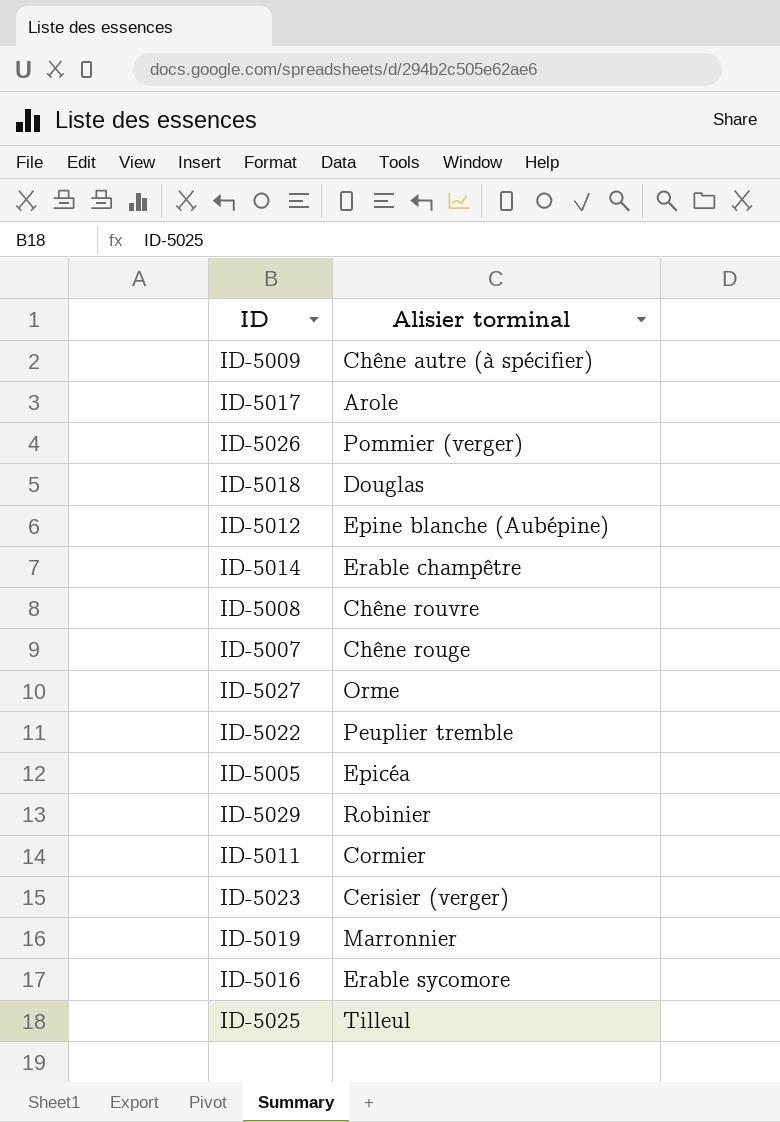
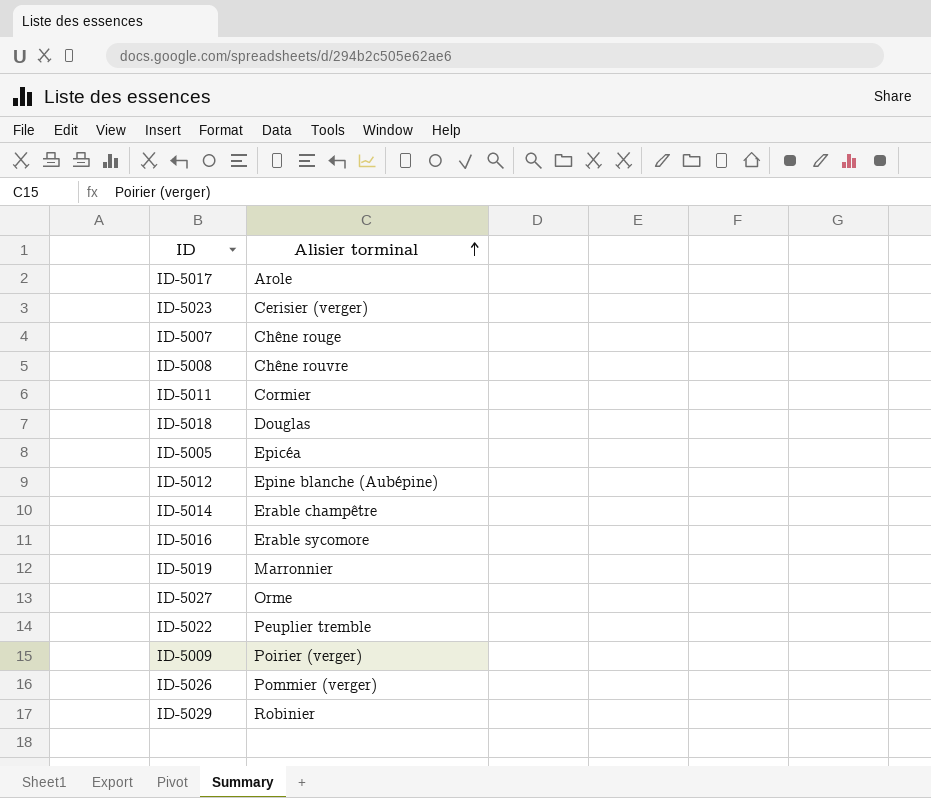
row order: none -> Alisier torminal ascending
row ID-5025: Tilleul -> none
ID-5009 | Alisier torminal: Chêne autre (à spécifier) -> Poirier (verger)

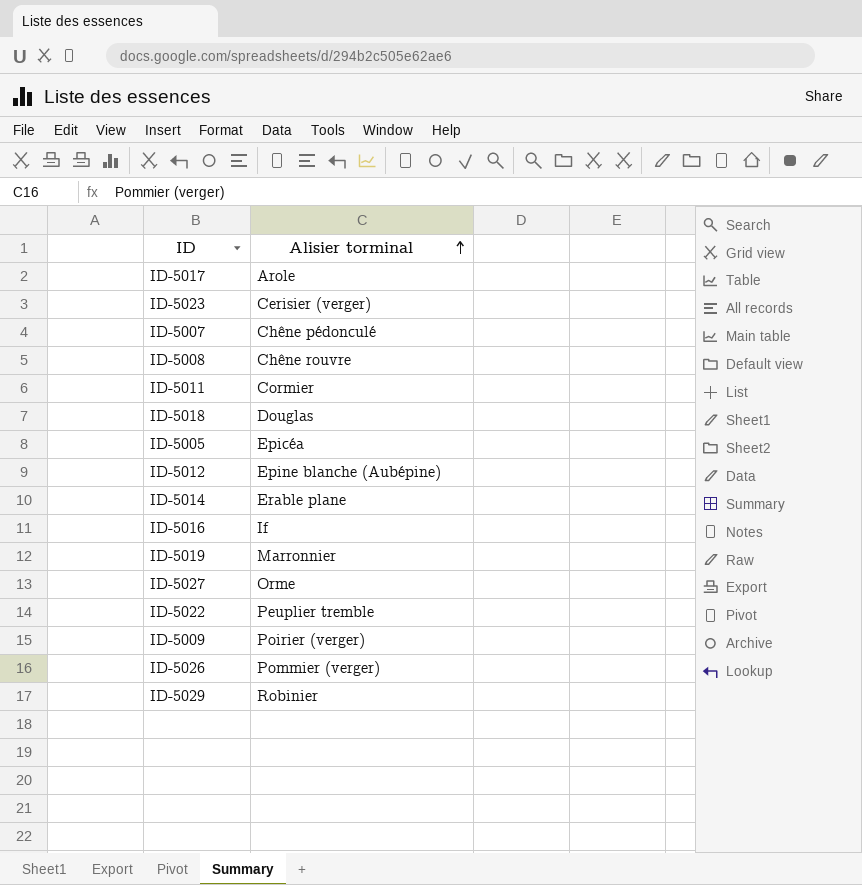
ID-5007 | Alisier torminal: Chêne rouge -> Chêne pédonculé
ID-5014 | Alisier torminal: Erable champêtre -> Erable plane
ID-5016 | Alisier torminal: Erable sycomore -> If

